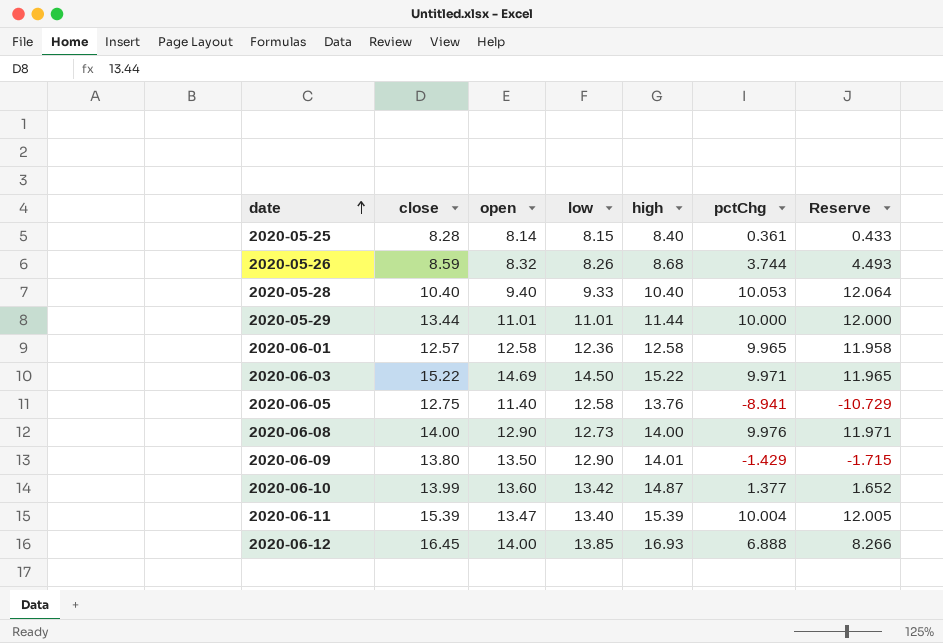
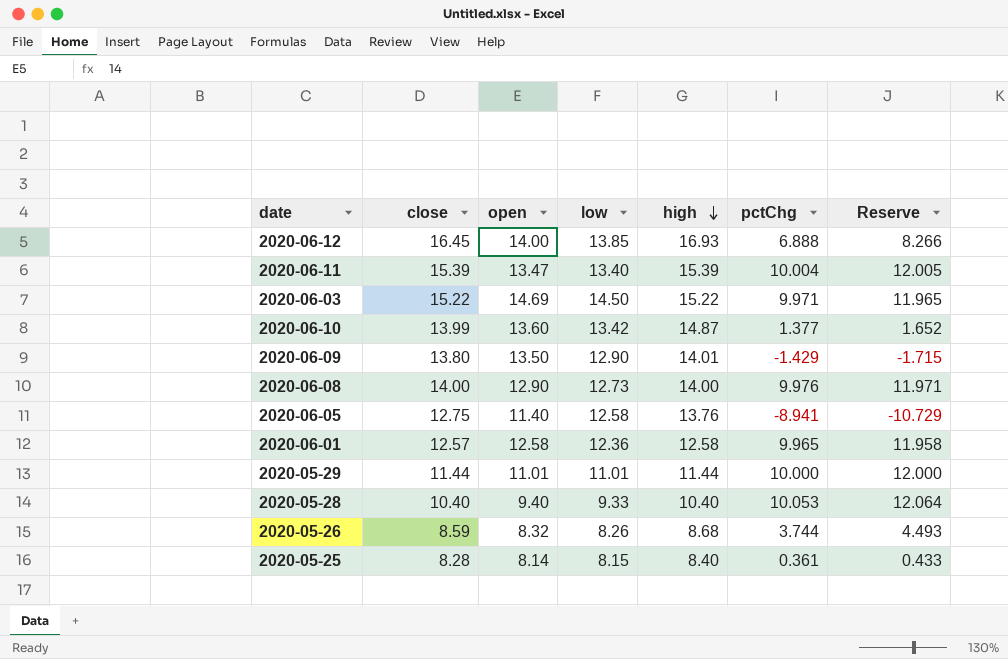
row order: date ascending -> high descending
2020-05-29 | close: 13.44 -> 11.44

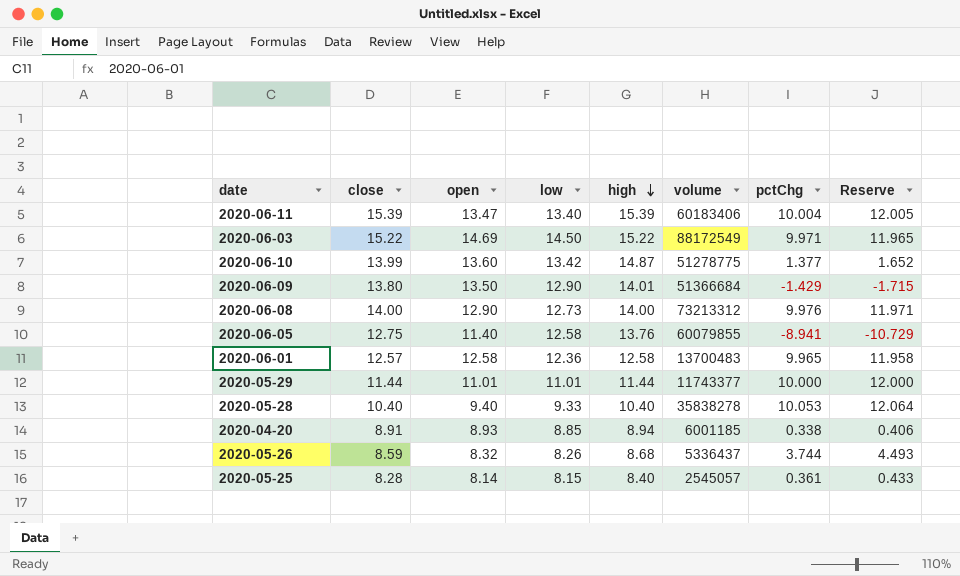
column volume | position: none -> 6
row 2020-06-12: 16.45 | 14.00 | 13.85 | 16.93 | 6.888 | 8.266 -> none
row 2020-04-20: none -> 8.91 | 8.93 | 8.85 | 8.94 | 6001185 | 0.338 | 0.406

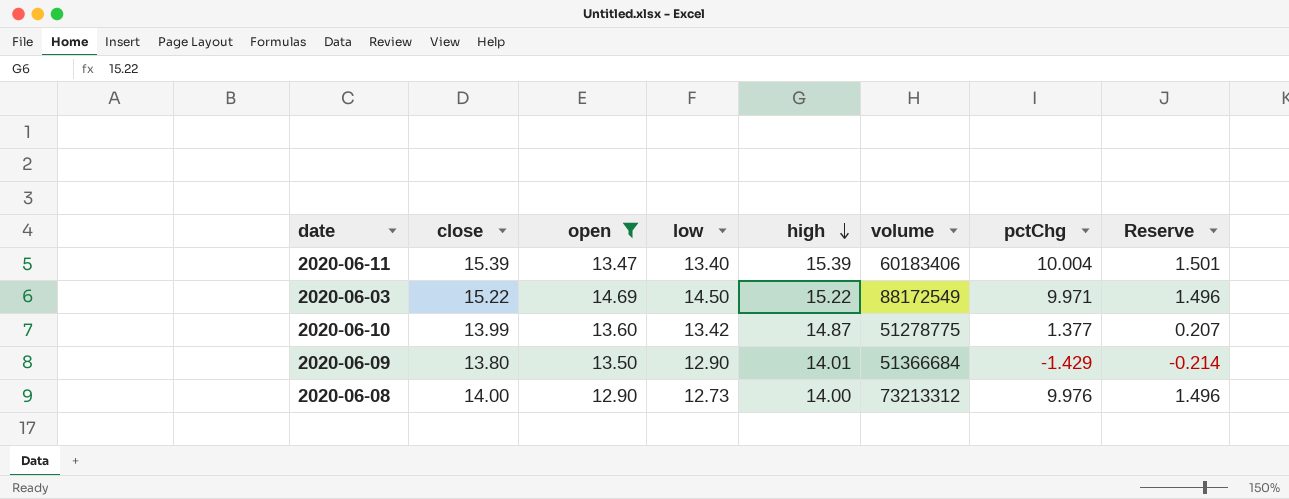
filter: none -> open >= 12.90
column Reserve | formula: [pctChg] * 1.2 -> [pctChg] * 0.15

